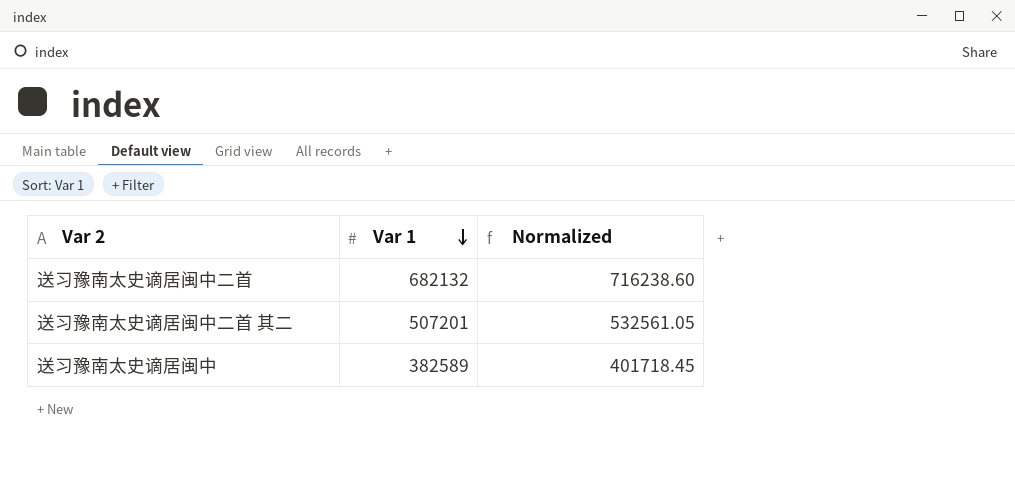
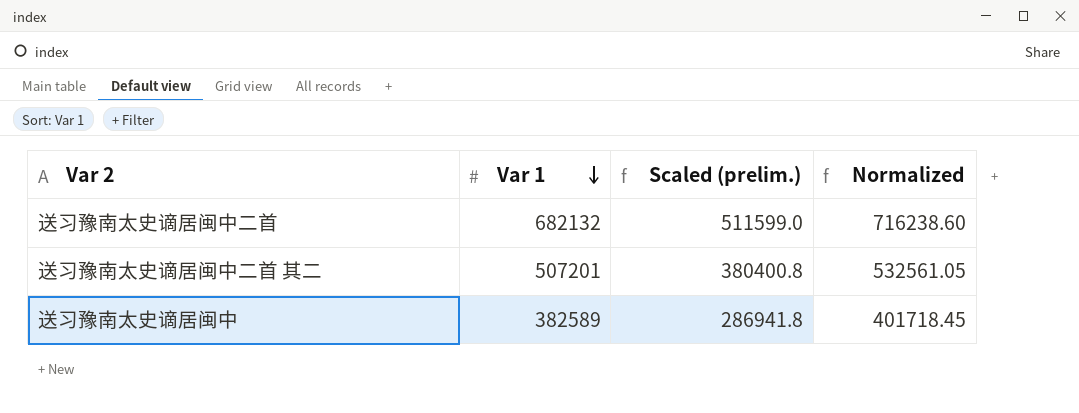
column Scaled (prelim.) | formula: none -> [Var 1] * 0.75

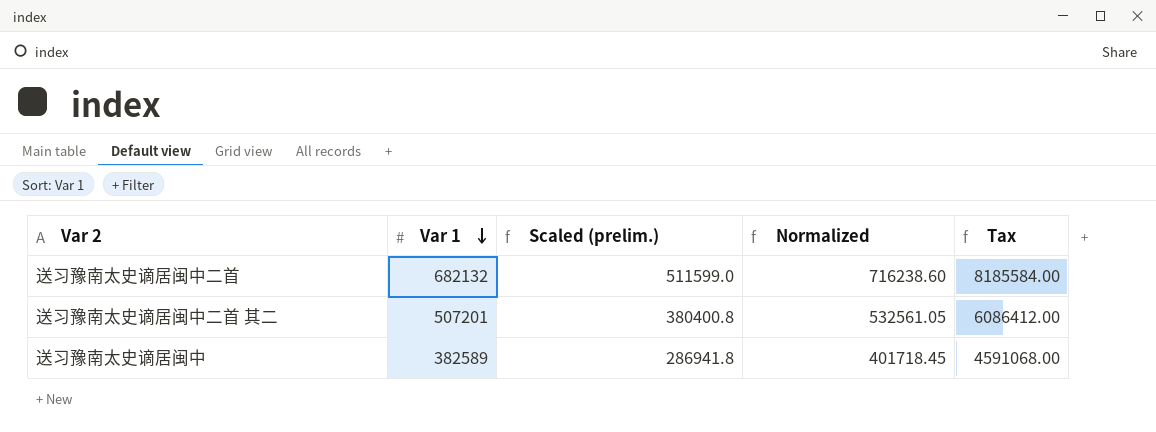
column Tax | formula: none -> [Var 1] * 12

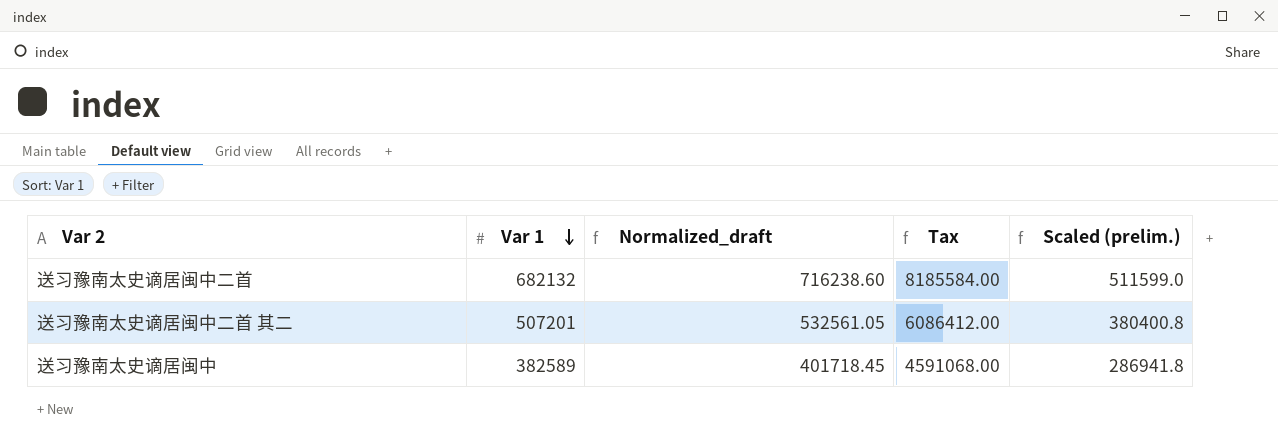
column name: Normalized -> Normalized_draft
column Scaled (prelim.) | position: 3 -> 5

